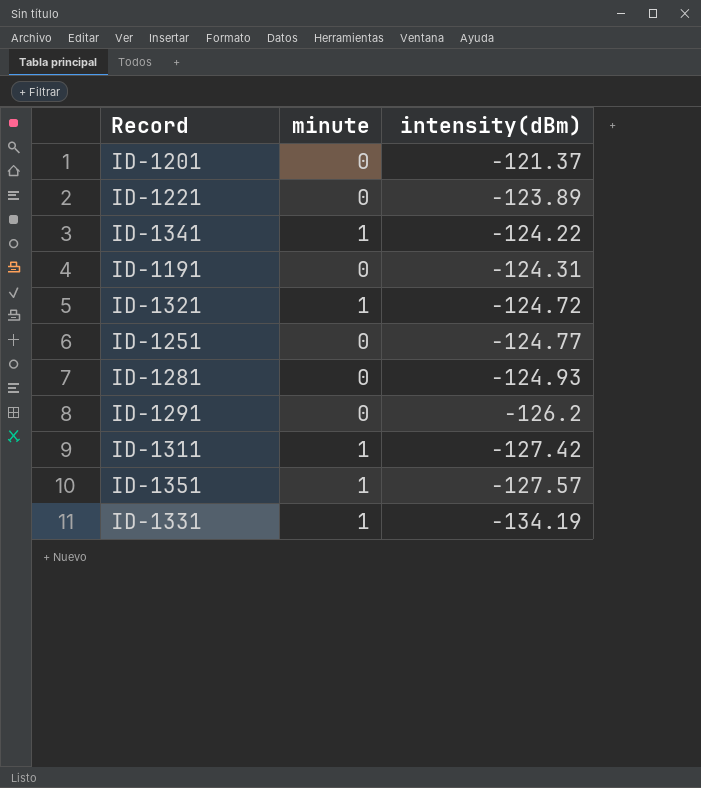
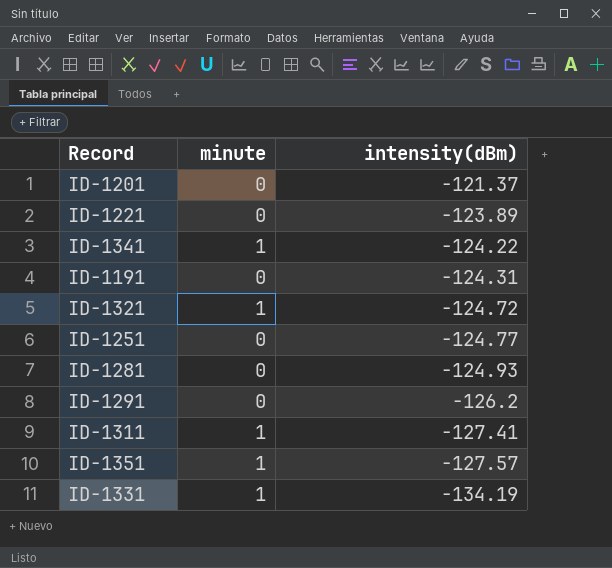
ID-1311 | intensity(dBm): -127.42 -> -127.41

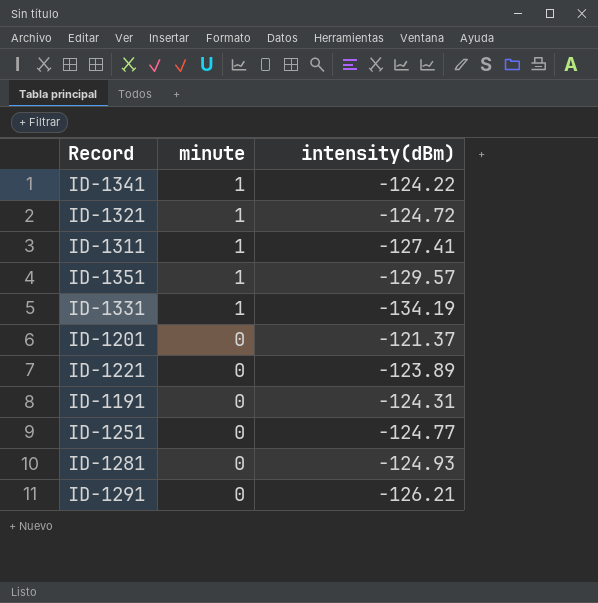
row order: intensity(dBm) descending -> minute descending
ID-1351 | intensity(dBm): -127.57 -> -129.57
ID-1291 | intensity(dBm): -126.2 -> -126.21

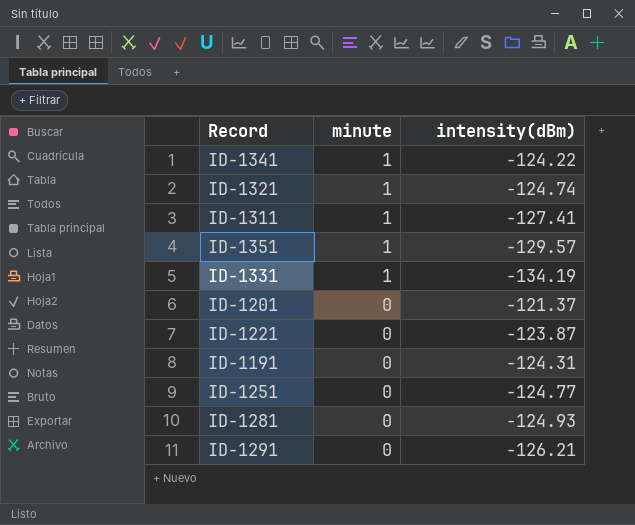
ID-1321 | intensity(dBm): -124.72 -> -124.74
ID-1221 | intensity(dBm): -123.89 -> -123.87

